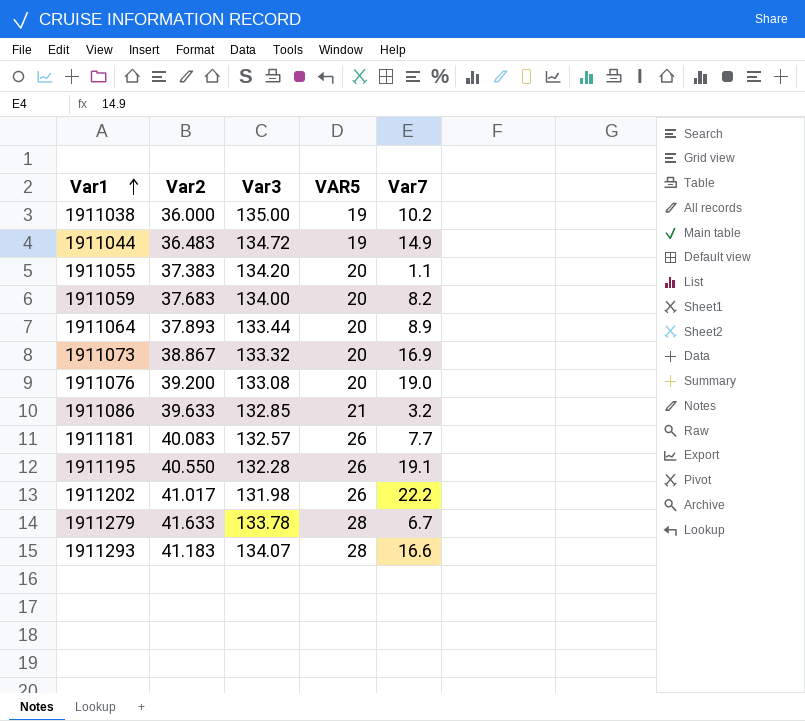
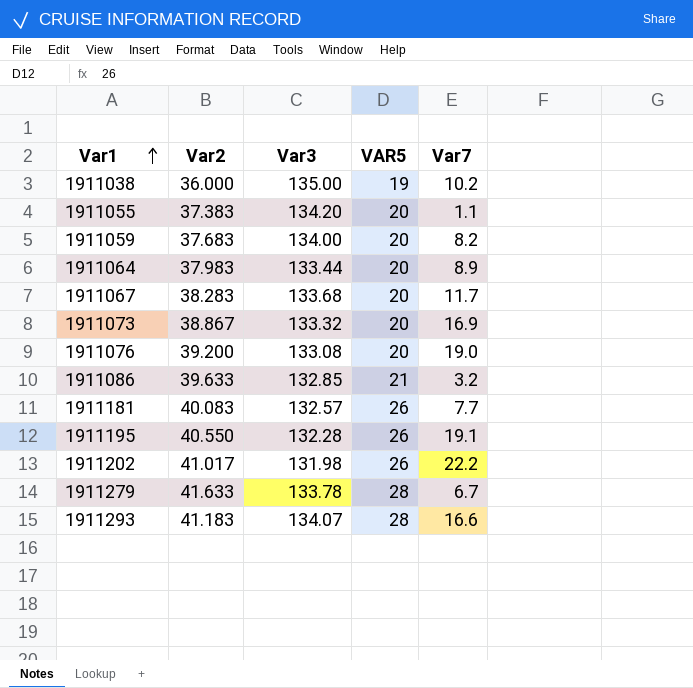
row 1911044: 36.483 | 134.72 | 19 | 14.9 -> none
1911064 | Var2: 37.893 -> 37.983
row 1911067: none -> 38.283 | 133.68 | 20 | 11.7

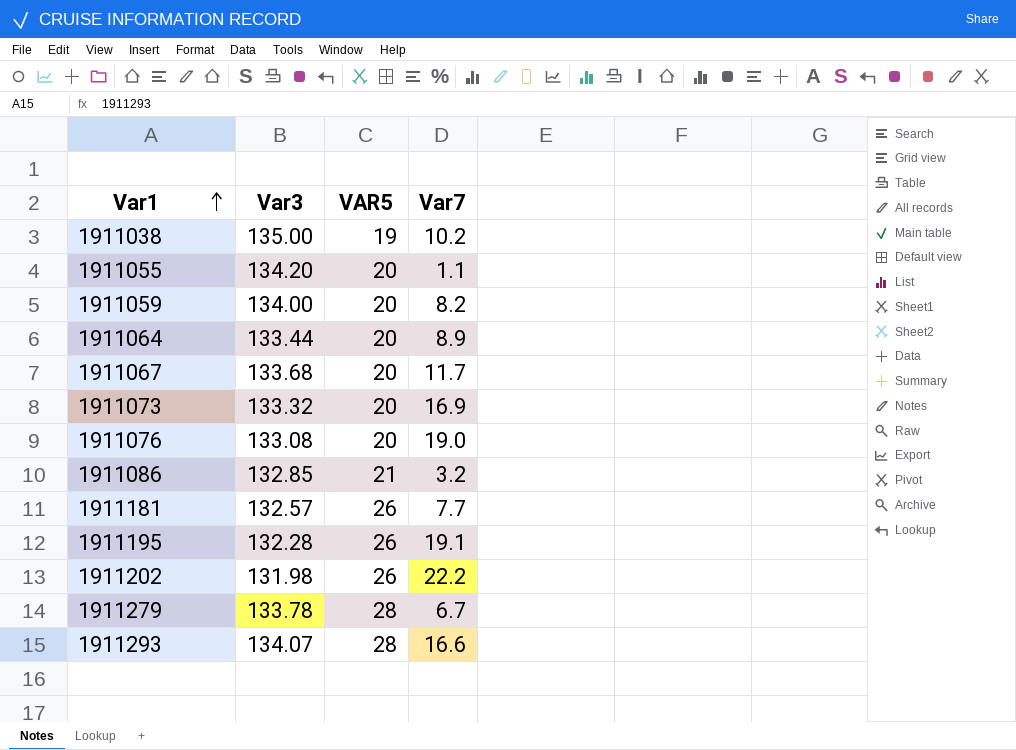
column Var2 | position: 2 -> none

